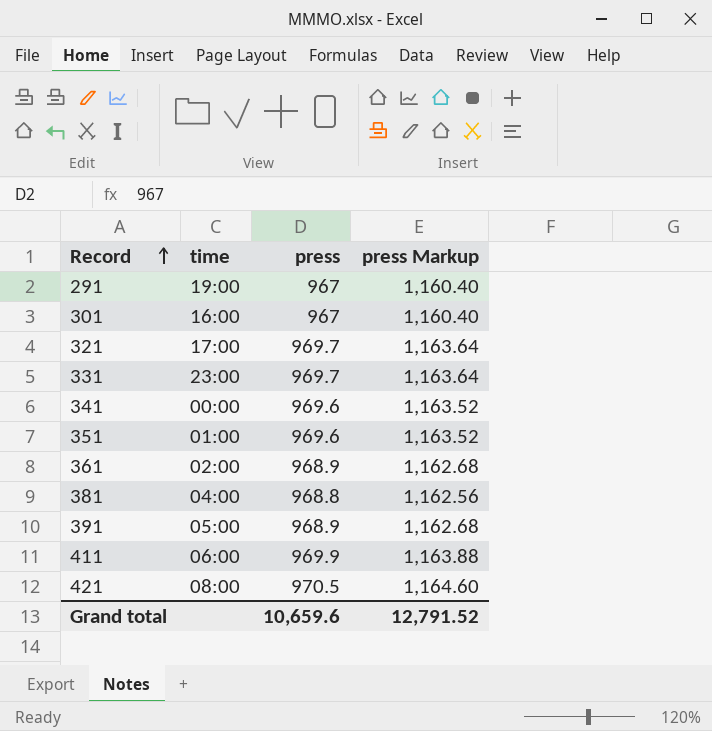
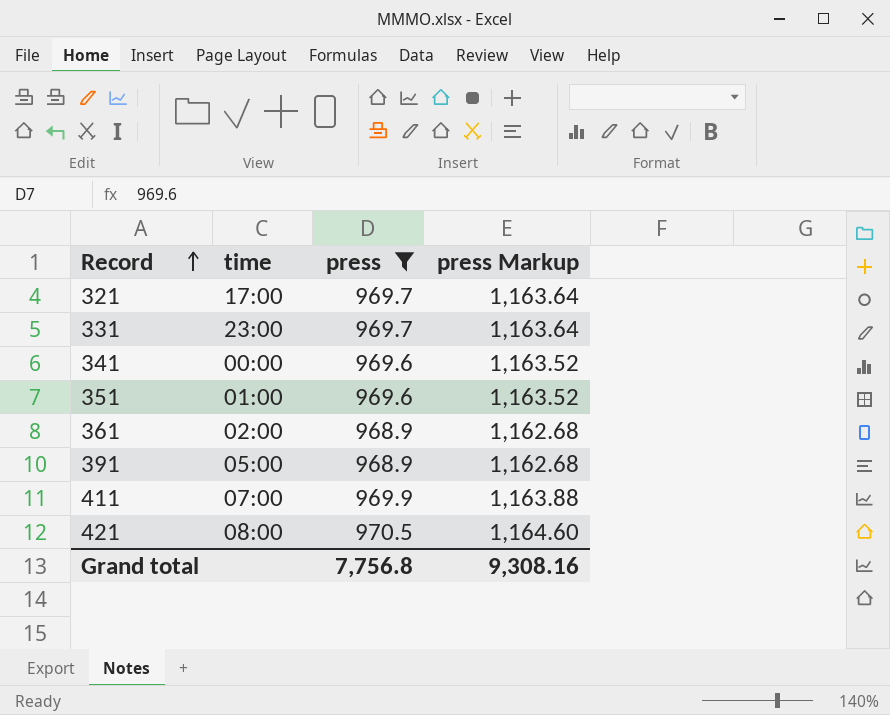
filter: none -> press >= 968.9
411 | time: 06:00 -> 07:00
Grand total | press: 10,659.6 -> 7,756.8
Grand total | press Markup: 12,791.52 -> 9,308.16

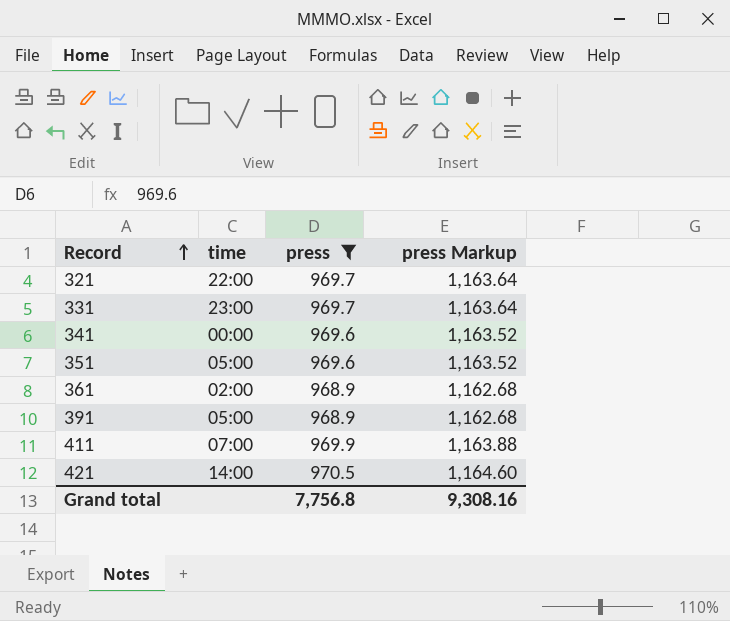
321 | time: 17:00 -> 22:00
351 | time: 01:00 -> 05:00
421 | time: 08:00 -> 14:00

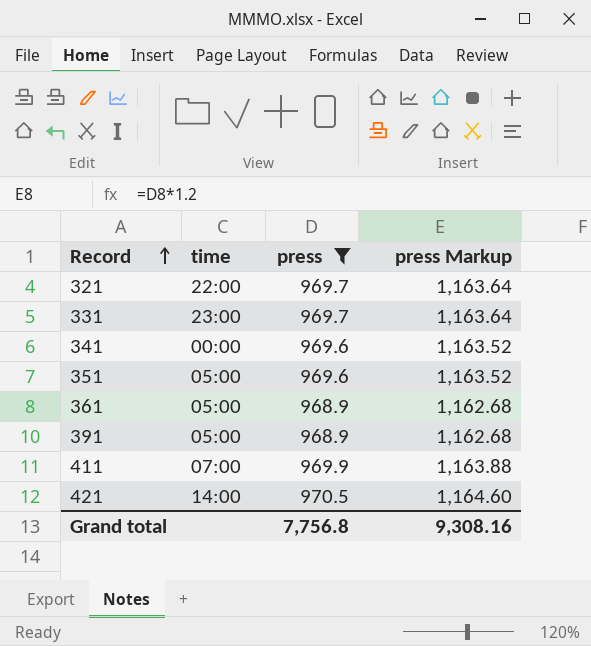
361 | time: 02:00 -> 05:00

